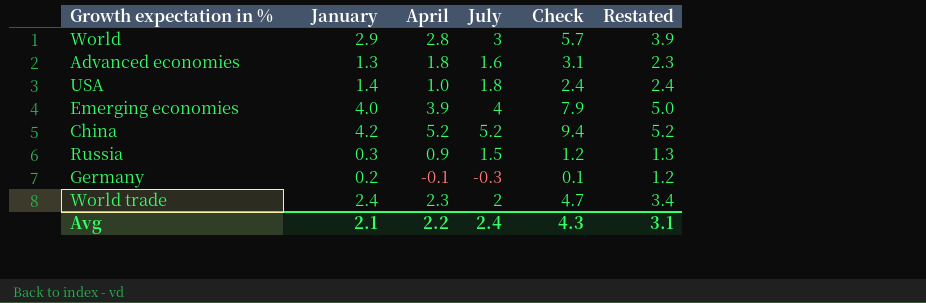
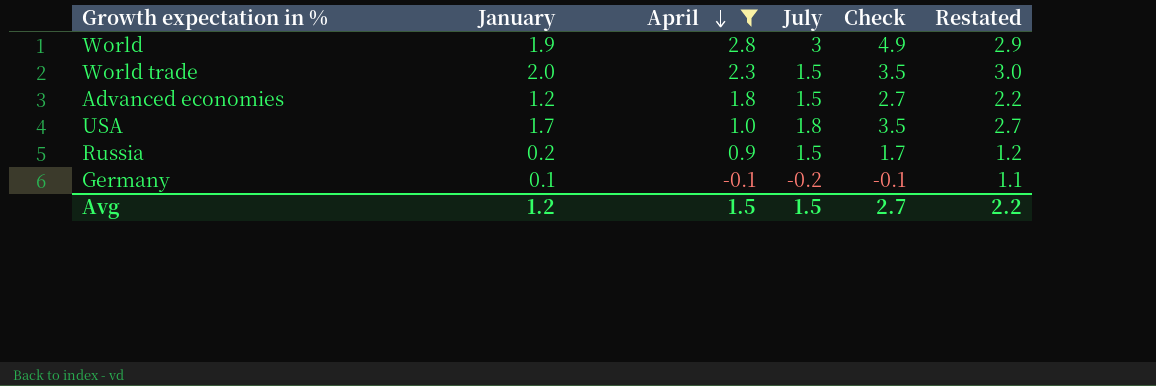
filter: none -> April <= 2.8
row order: none -> April descending
column Check | formula: [January] + [April] -> [January] + [July]
World | January: 2.9 -> 1.9
World | Restated: 3.9 -> 2.9
World trade | January: 2.4 -> 2.0
World trade | July: 2 -> 1.5
World trade | Restated: 3.4 -> 3.0
Advanced economies | January: 1.3 -> 1.2
Advanced economies | July: 1.6 -> 1.5
Advanced economies | Restated: 2.3 -> 2.2
USA | January: 1.4 -> 1.7
USA | Restated: 2.4 -> 2.7
Russia | January: 0.3 -> 0.2
Russia | Restated: 1.3 -> 1.2
Germany | January: 0.2 -> 0.1
Germany | July: -0.3 -> -0.2
Germany | Restated: 1.2 -> 1.1
Avg | January: 2.1 -> 1.2
Avg | April: 2.2 -> 1.5
Avg | July: 2.4 -> 1.5
Avg | Check: 4.3 -> 2.7
Avg | Restated: 3.1 -> 2.2

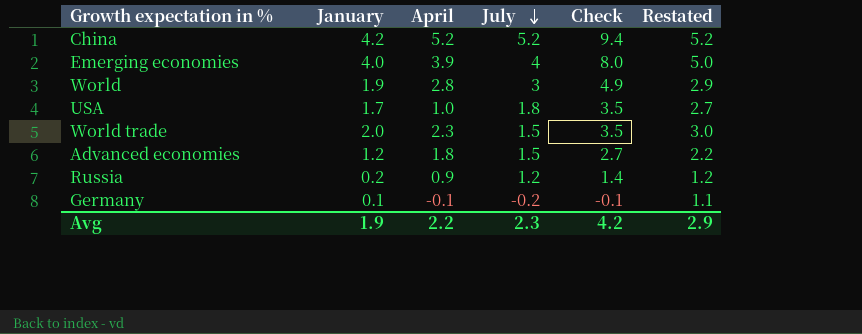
filter: April <= 2.8 -> none
row order: April descending -> July descending
Russia | July: 1.5 -> 1.2
Russia | Check: 1.7 -> 1.4
Avg | January: 1.2 -> 1.9
Avg | April: 1.5 -> 2.2
Avg | July: 1.5 -> 2.3
Avg | Check: 2.7 -> 4.2
Avg | Restated: 2.2 -> 2.9

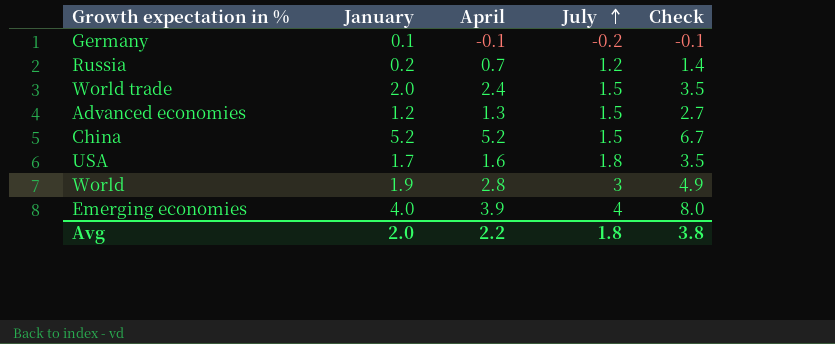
row order: July descending -> July ascending
column Restated | formula: [January] + 1 -> none
Russia | April: 0.9 -> 0.7
World trade | April: 2.3 -> 2.4
Advanced economies | April: 1.8 -> 1.3
China | January: 4.2 -> 5.2
China | July: 5.2 -> 1.5
China | Check: 9.4 -> 6.7
USA | April: 1.0 -> 1.6
Avg | January: 1.9 -> 2.0
Avg | July: 2.3 -> 1.8
Avg | Check: 4.2 -> 3.8

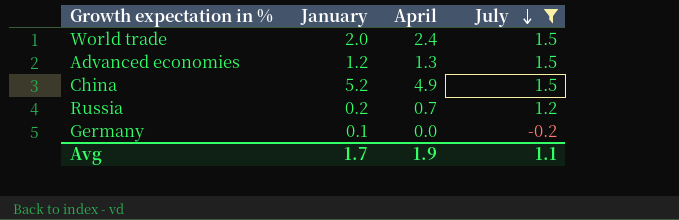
filter: none -> July <= 1.5
row order: July ascending -> July descending
column Check | formula: [January] + [July] -> none
China | April: 5.2 -> 4.9
Germany | April: -0.1 -> 0.0
Avg | January: 2.0 -> 1.7
Avg | April: 2.2 -> 1.9
Avg | July: 1.8 -> 1.1

